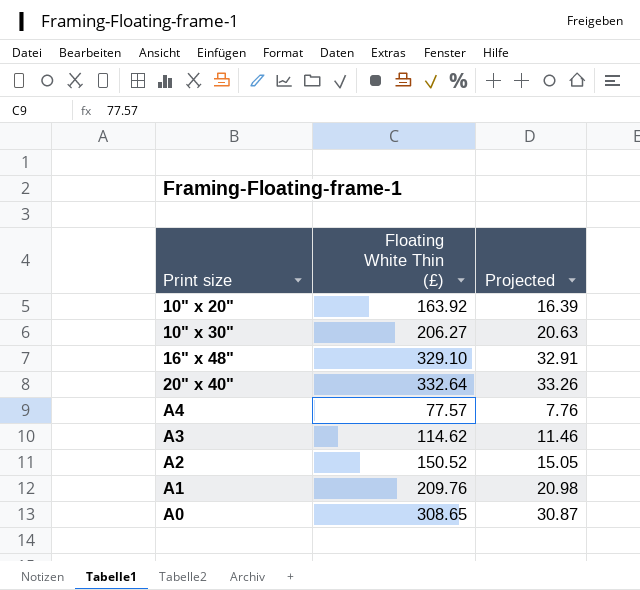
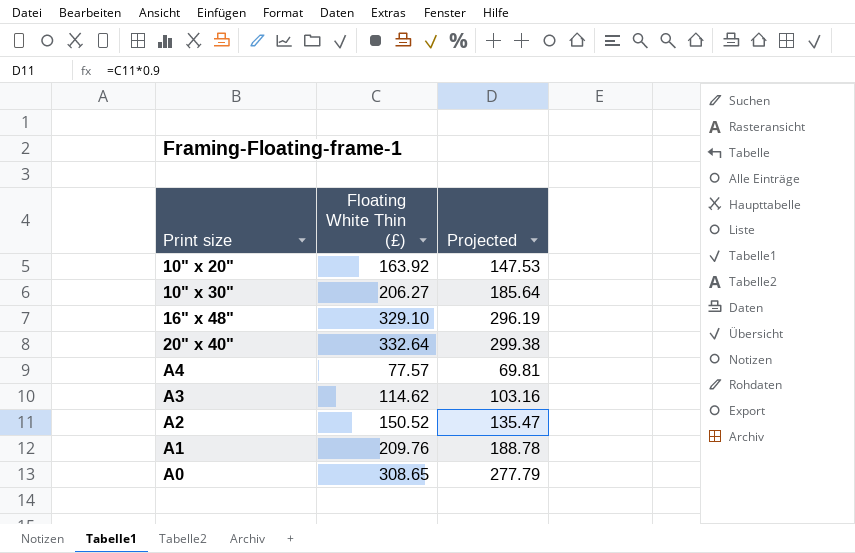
column Projected | formula: [Floating White Thin (£)] * 0.1 -> [Floating White Thin (£)] * 0.9

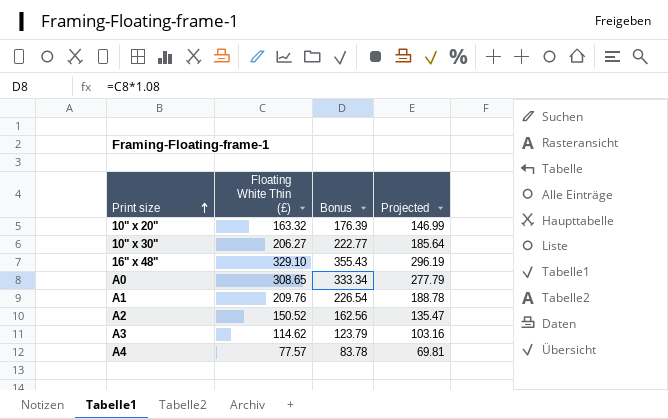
row order: none -> Print size ascending
column Bonus | formula: none -> [Floating White Thin (£)] * 1.08
row 20" x 40": 332.64 | 299.38 -> none
10" x 20" | Floating White Thin (£): 163.92 -> 163.32
10" x 20" | Projected: 147.53 -> 146.99

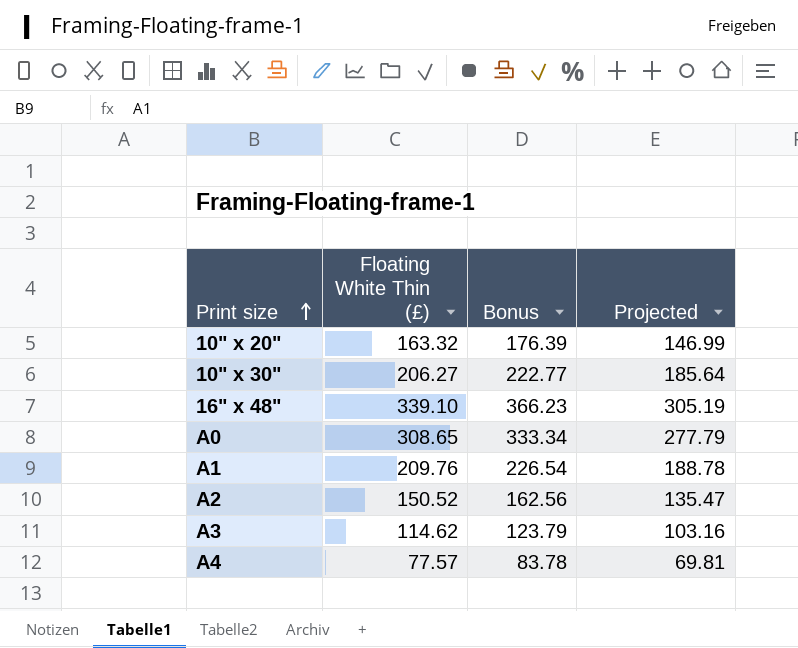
16" x 48" | Floating White Thin (£): 329.10 -> 339.10
16" x 48" | Bonus: 355.43 -> 366.23
16" x 48" | Projected: 296.19 -> 305.19

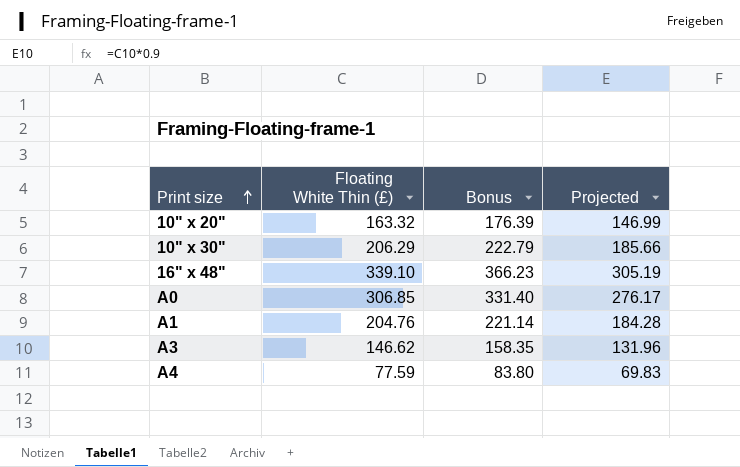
row A2: 150.52 | 162.56 | 135.47 -> none
10" x 30" | Floating White Thin (£): 206.27 -> 206.29
10" x 30" | Bonus: 222.77 -> 222.79
10" x 30" | Projected: 185.64 -> 185.66
A0 | Floating White Thin (£): 308.65 -> 306.85
A0 | Bonus: 333.34 -> 331.40
A0 | Projected: 277.79 -> 276.17
A1 | Floating White Thin (£): 209.76 -> 204.76
A1 | Bonus: 226.54 -> 221.14
A1 | Projected: 188.78 -> 184.28
A3 | Floating White Thin (£): 114.62 -> 146.62
A3 | Bonus: 123.79 -> 158.35
A3 | Projected: 103.16 -> 131.96
A4 | Floating White Thin (£): 77.57 -> 77.59
A4 | Bonus: 83.78 -> 83.80
A4 | Projected: 69.81 -> 69.83

